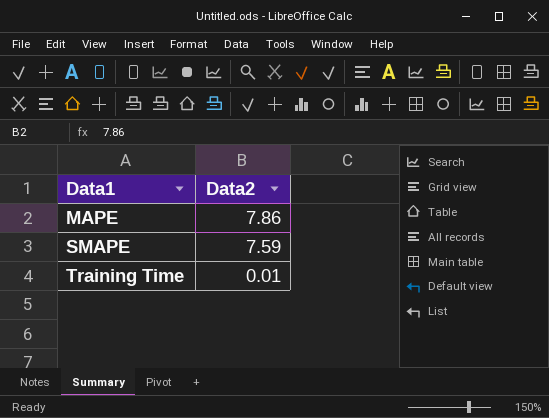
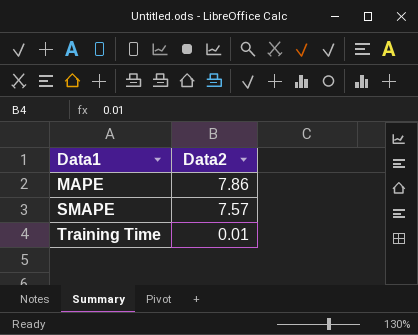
SMAPE | Data2: 7.59 -> 7.57

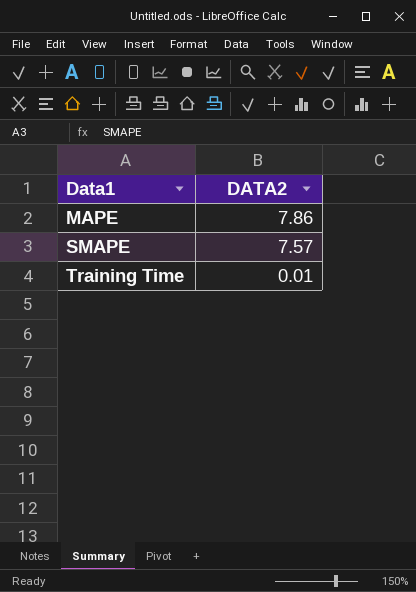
column name: Data2 -> DATA2

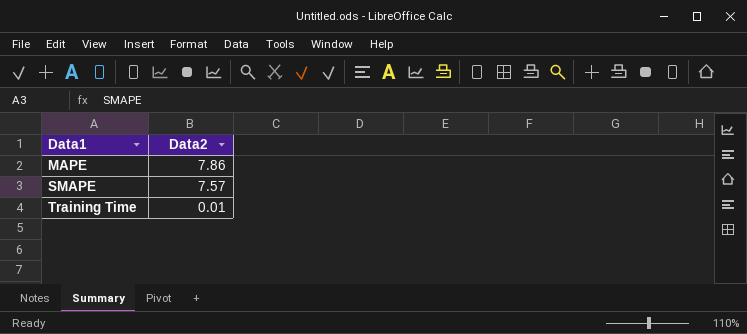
column name: DATA2 -> Data2

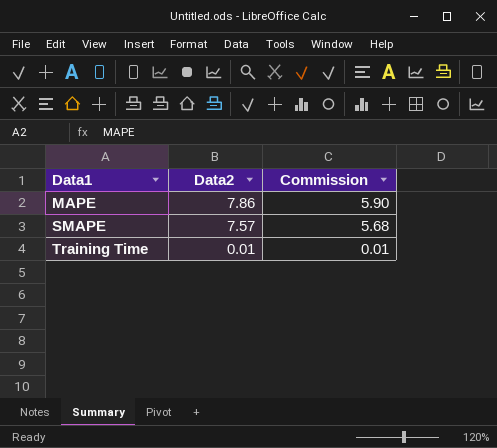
column Commission | formula: none -> [Data2] * 0.75

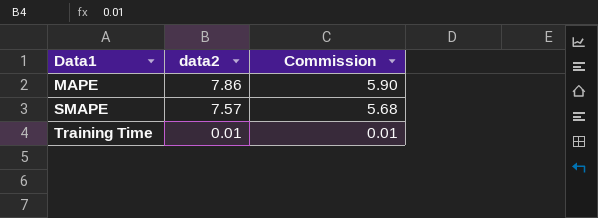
column name: Data2 -> data2

